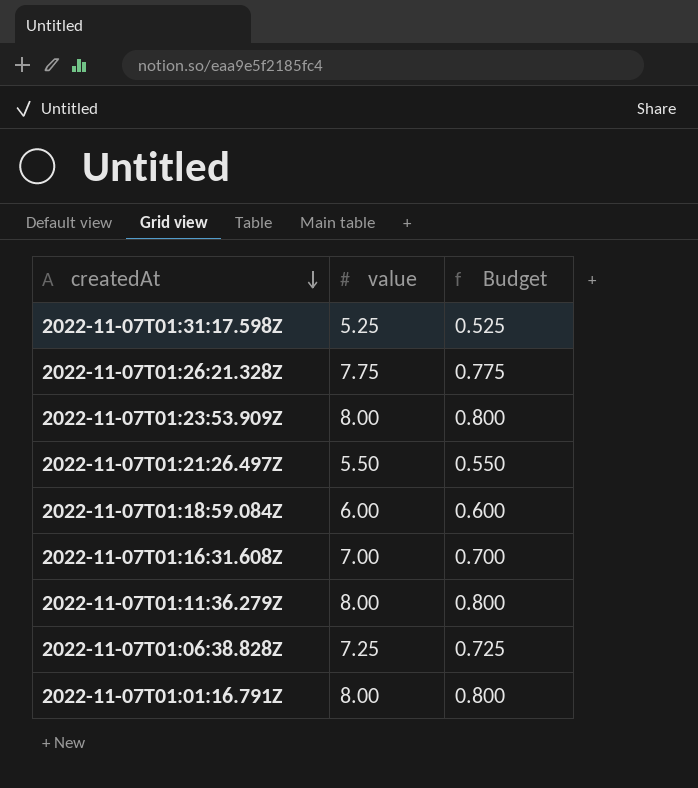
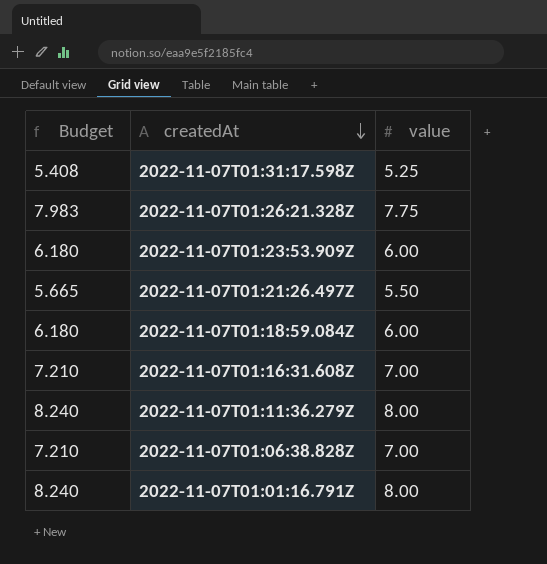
column Budget | formula: [value] * 0.1 -> [value] * 1.03
column Budget | position: 3 -> 1
2022-11-07T01:23:53.909Z | value: 8.00 -> 6.00
2022-11-07T01:06:38.828Z | value: 7.25 -> 7.00

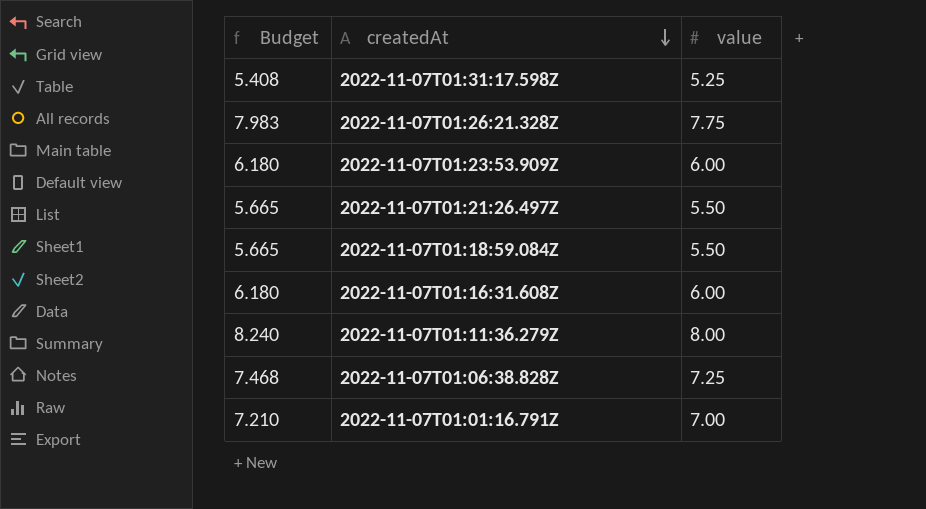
2022-11-07T01:18:59.084Z | Budget: 6.180 -> 5.665
2022-11-07T01:18:59.084Z | value: 6.00 -> 5.50
2022-11-07T01:16:31.608Z | Budget: 7.210 -> 6.180
2022-11-07T01:16:31.608Z | value: 7.00 -> 6.00
2022-11-07T01:06:38.828Z | Budget: 7.210 -> 7.468
2022-11-07T01:06:38.828Z | value: 7.00 -> 7.25
2022-11-07T01:01:16.791Z | Budget: 8.240 -> 7.210
2022-11-07T01:01:16.791Z | value: 8.00 -> 7.00

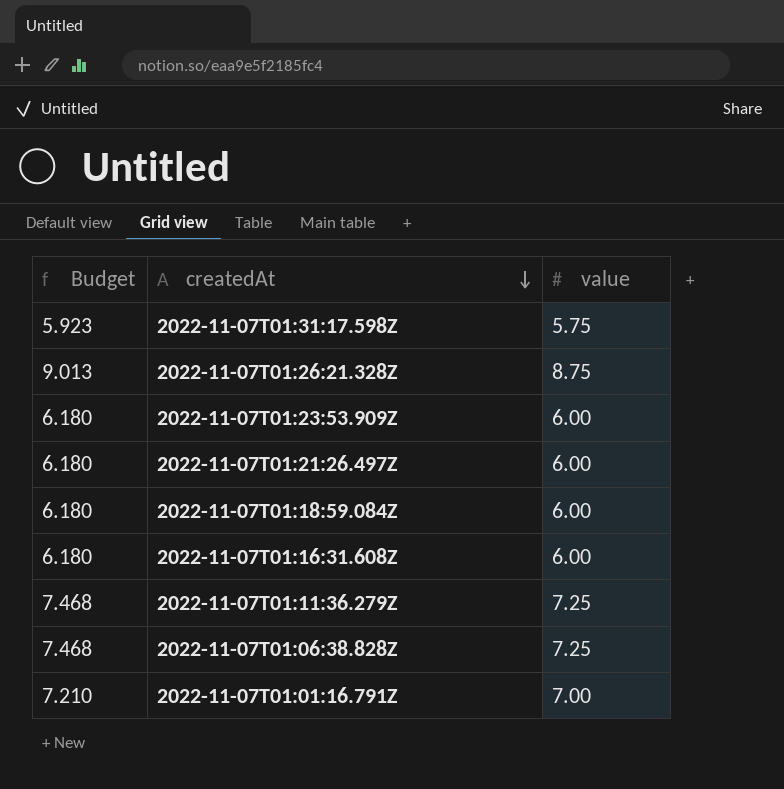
2022-11-07T01:31:17.598Z | Budget: 5.408 -> 5.923
2022-11-07T01:31:17.598Z | value: 5.25 -> 5.75
2022-11-07T01:26:21.328Z | Budget: 7.983 -> 9.013
2022-11-07T01:26:21.328Z | value: 7.75 -> 8.75
2022-11-07T01:21:26.497Z | Budget: 5.665 -> 6.180
2022-11-07T01:21:26.497Z | value: 5.50 -> 6.00
2022-11-07T01:18:59.084Z | Budget: 5.665 -> 6.180
2022-11-07T01:18:59.084Z | value: 5.50 -> 6.00
2022-11-07T01:11:36.279Z | Budget: 8.240 -> 7.468
2022-11-07T01:11:36.279Z | value: 8.00 -> 7.25

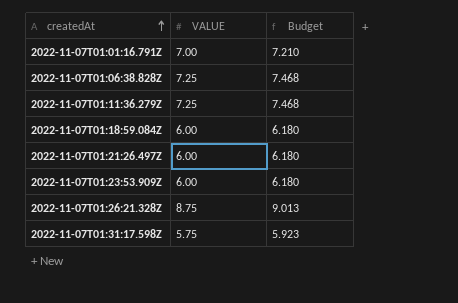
row order: createdAt descending -> createdAt ascending
column name: value -> VALUE
column Budget | position: 1 -> 3
row 2022-11-07T01:16:31.608Z: 6.180 | 6.00 -> none

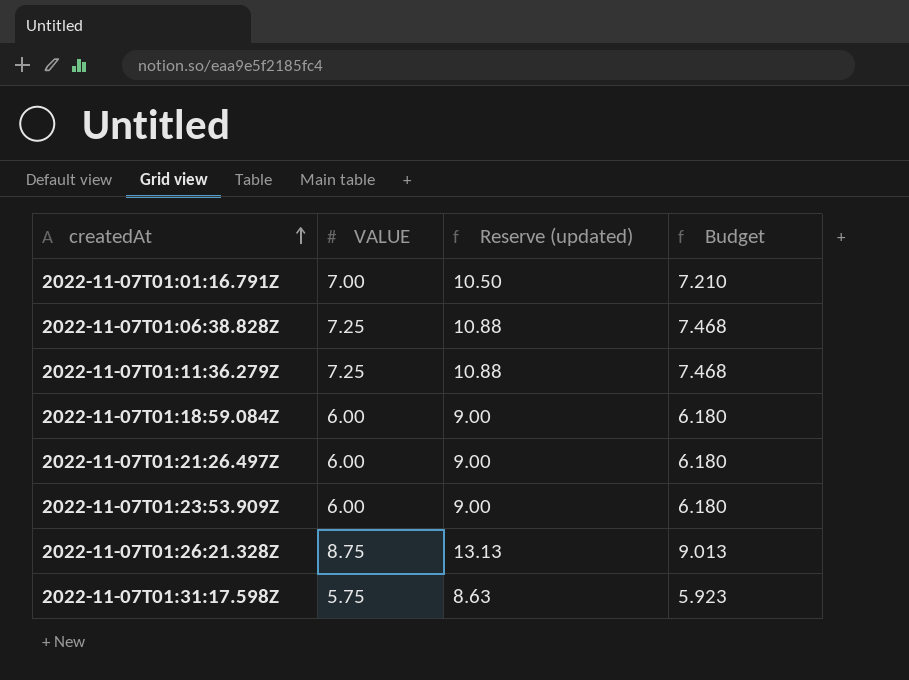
column Reserve (updated) | formula: none -> [VALUE] * 1.5

